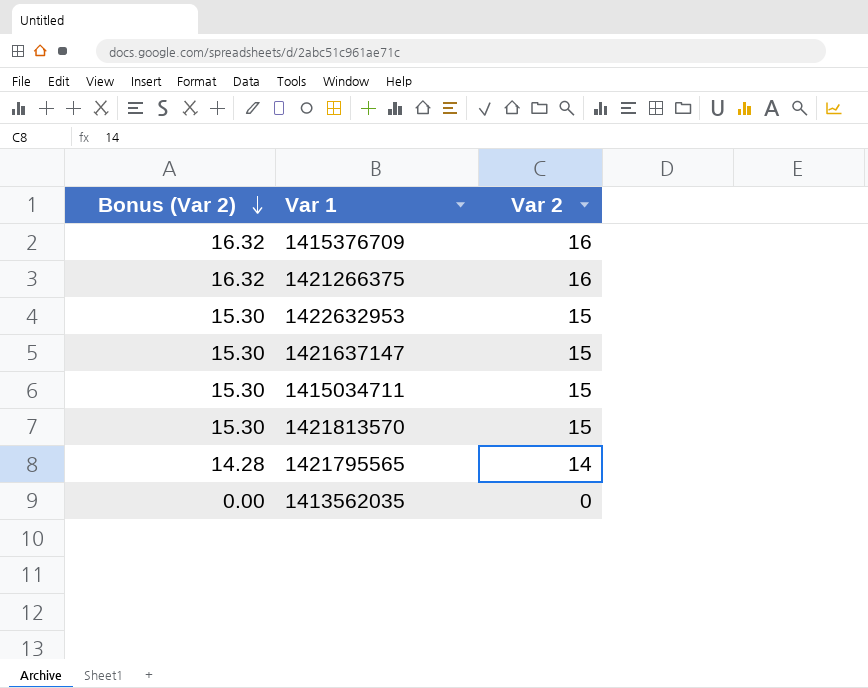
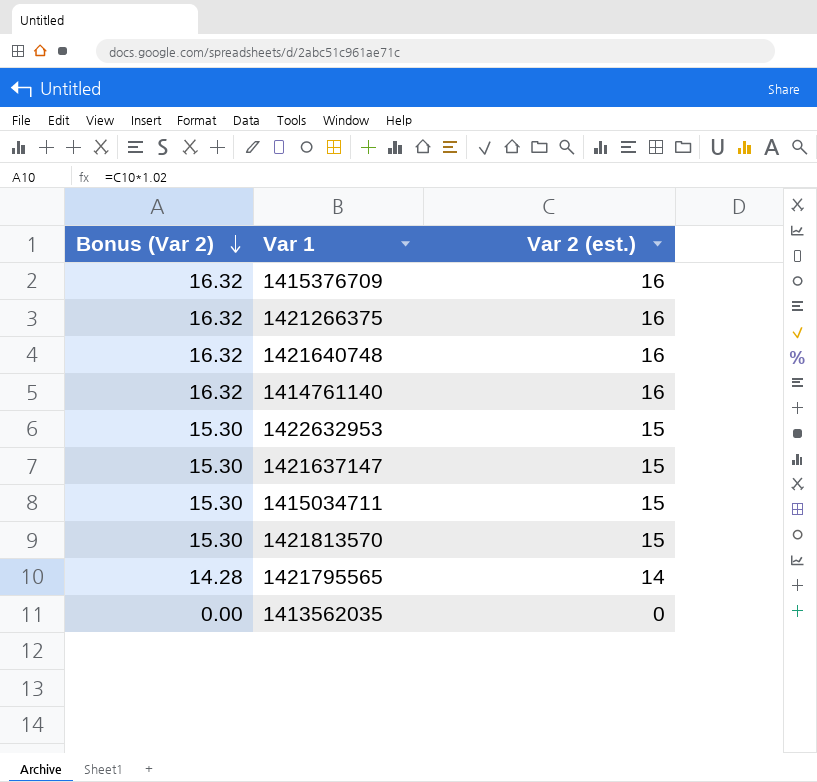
column name: Var 2 -> Var 2 (est.)
row 1421640748: none -> 16.32 | 16
row 1414761140: none -> 16.32 | 16

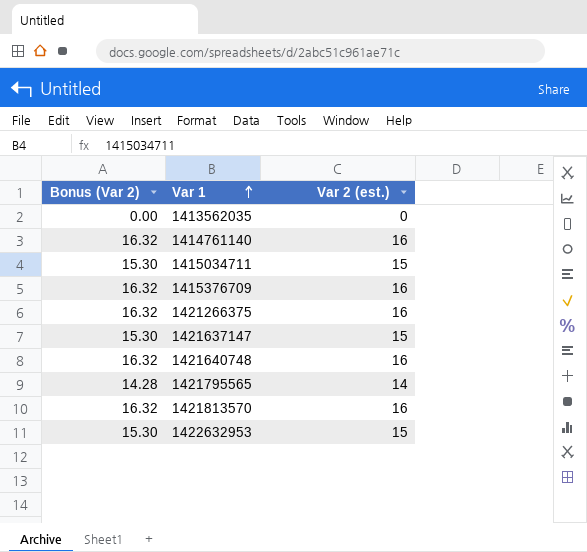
row order: Bonus (Var 2) descending -> Var 1 ascending
1421813570 | Bonus (Var 2): 15.30 -> 16.32
1421813570 | Var 2 (est.): 15 -> 16

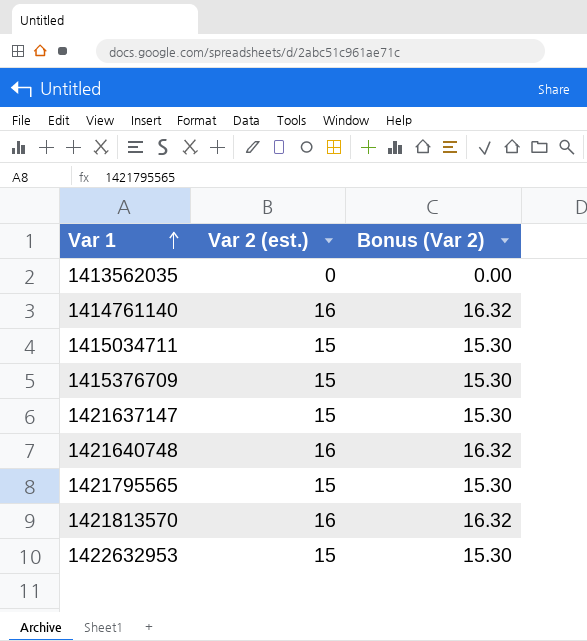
column Bonus (Var 2) | position: 1 -> 3
row 1421266375: 16.32 | 16 -> none
1415376709 | Var 2 (est.): 16 -> 15
1415376709 | Bonus (Var 2): 16.32 -> 15.30
1421795565 | Var 2 (est.): 14 -> 15
1421795565 | Bonus (Var 2): 14.28 -> 15.30

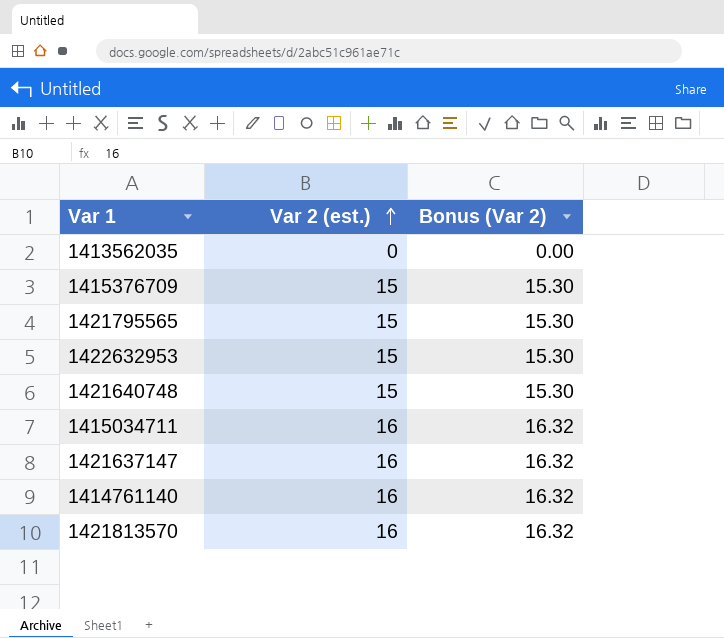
row order: Var 1 ascending -> Var 2 (est.) ascending
1421640748 | Var 2 (est.): 16 -> 15
1421640748 | Bonus (Var 2): 16.32 -> 15.30
1415034711 | Var 2 (est.): 15 -> 16
1415034711 | Bonus (Var 2): 15.30 -> 16.32
1421637147 | Var 2 (est.): 15 -> 16
1421637147 | Bonus (Var 2): 15.30 -> 16.32

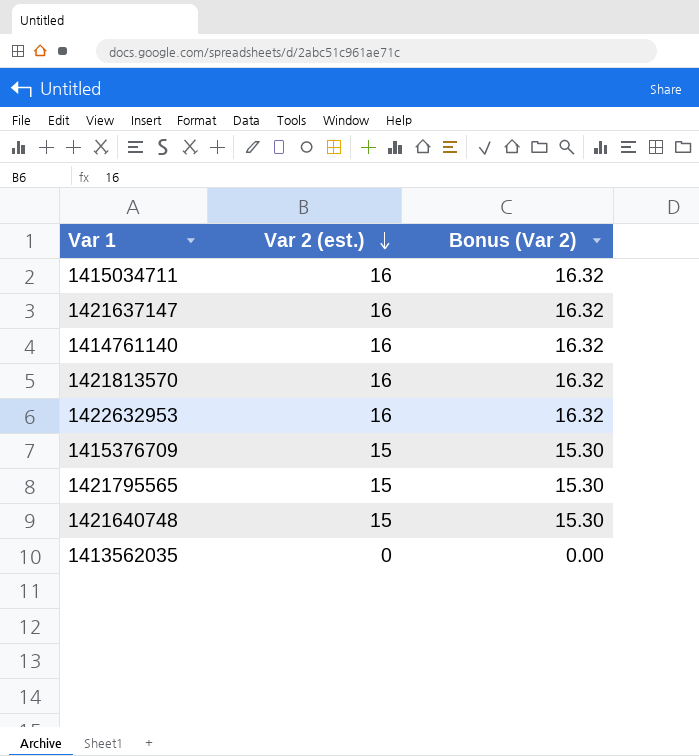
row order: Var 2 (est.) ascending -> Var 2 (est.) descending
1422632953 | Var 2 (est.): 15 -> 16
1422632953 | Bonus (Var 2): 15.30 -> 16.32

